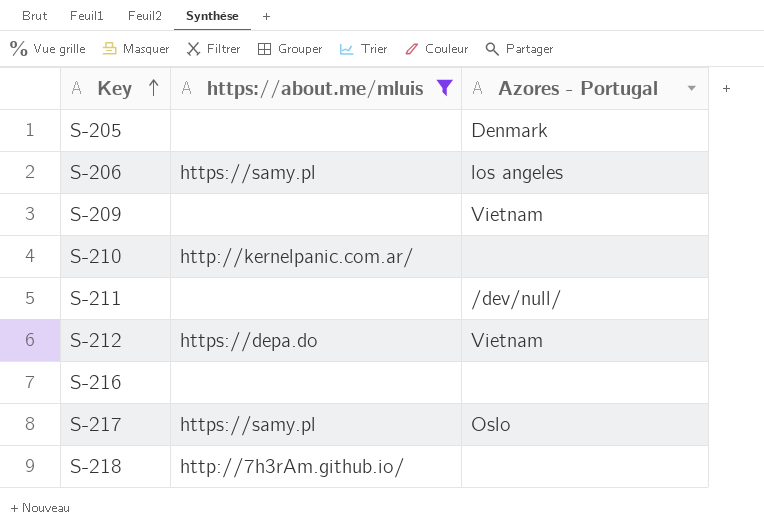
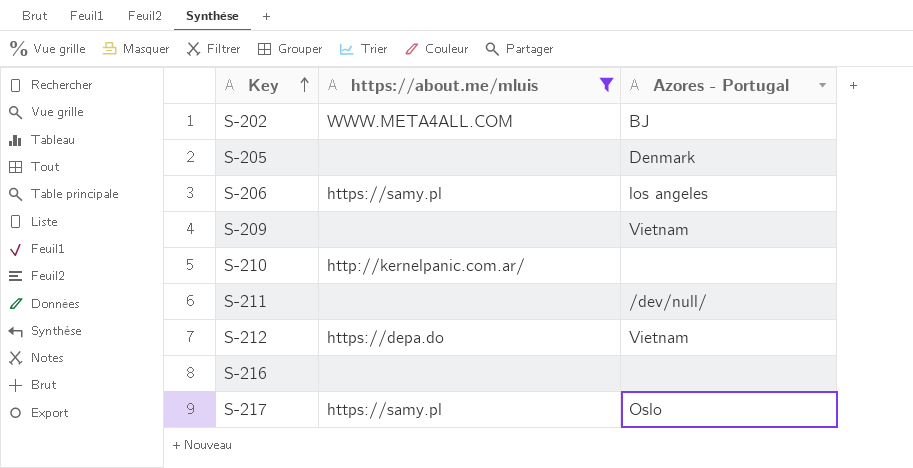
row S-218: http://7h3rAm.github.io/ | none -> none
row S-202: none -> WWW.META4ALL.COM | BJ

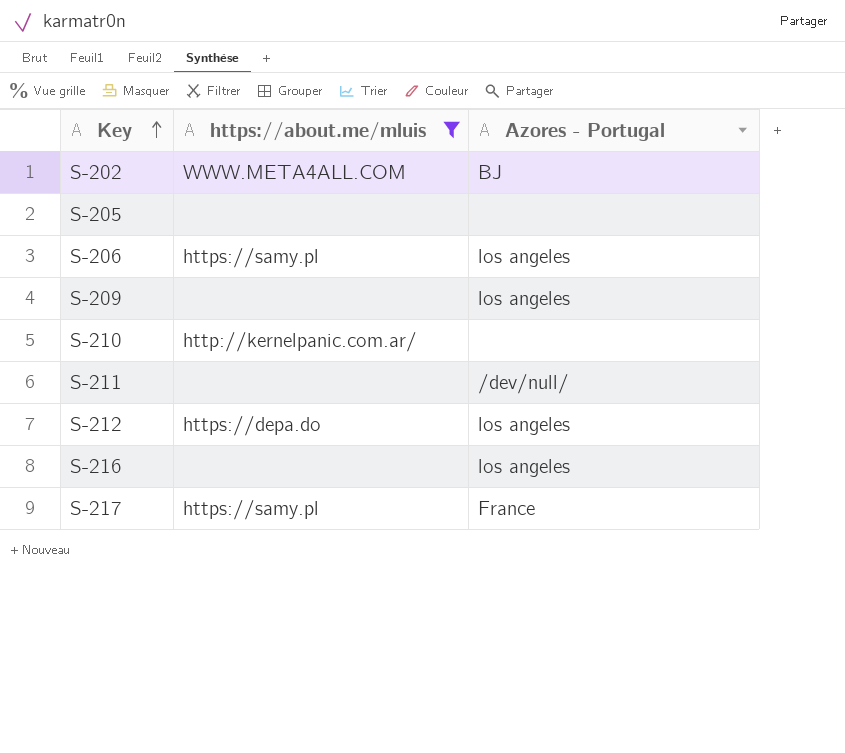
S-205 | Azores - Portugal: Denmark -> none
S-209 | Azores - Portugal: Vietnam -> los angeles
S-212 | Azores - Portugal: Vietnam -> los angeles
S-216 | Azores - Portugal: none -> los angeles
S-217 | Azores - Portugal: Oslo -> France

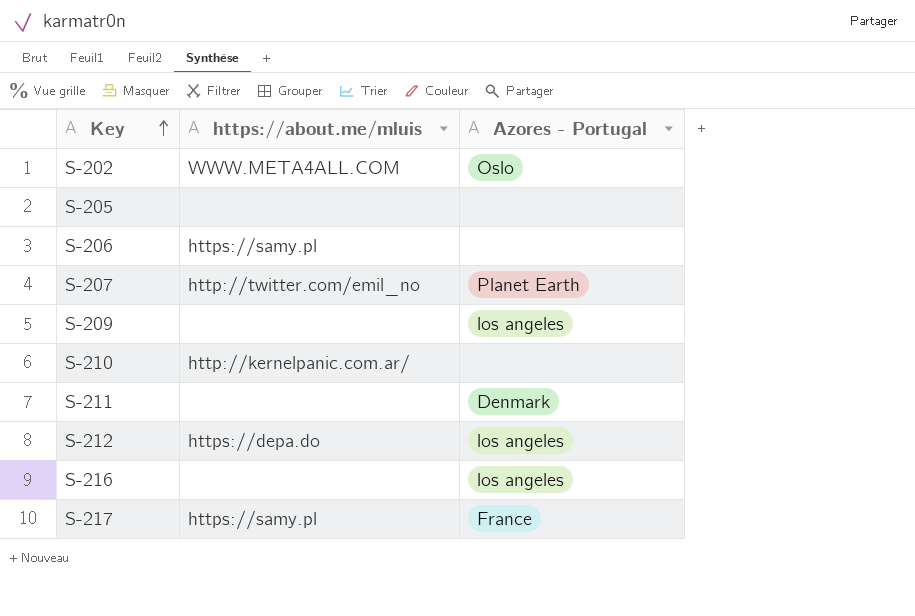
filter: https://about.me/mluis != http://twitter.com/emil_no -> none
S-202 | Azores - Portugal: BJ -> Oslo
S-206 | Azores - Portugal: los angeles -> none
S-211 | Azores - Portugal: /dev/null/ -> Denmark

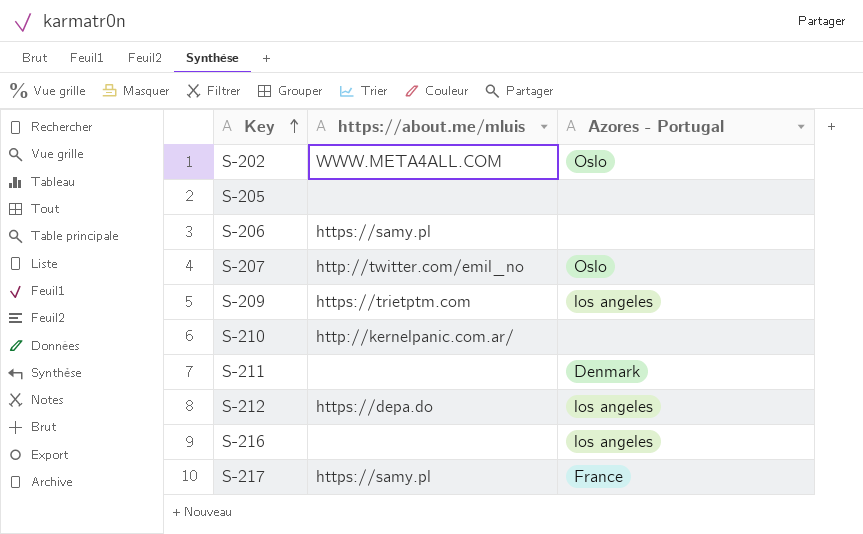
S-207 | Azores - Portugal: Planet Earth -> Oslo
S-209 | https://about.me/mluis: none -> https://trietptm.com

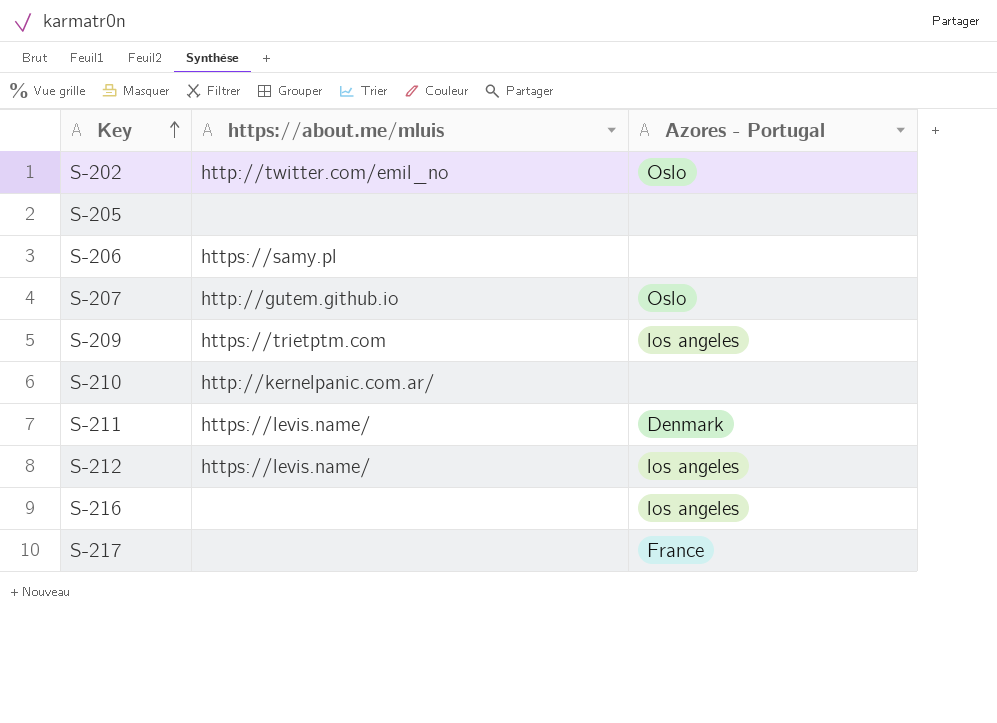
S-202 | https://about.me/mluis: WWW.META4ALL.COM -> http://twitter.com/emil_no
S-207 | https://about.me/mluis: http://twitter.com/emil_no -> http://gutem.github.io
S-211 | https://about.me/mluis: none -> https://levis.name/
S-212 | https://about.me/mluis: https://depa.do -> https://levis.name/
S-217 | https://about.me/mluis: https://samy.pl -> none

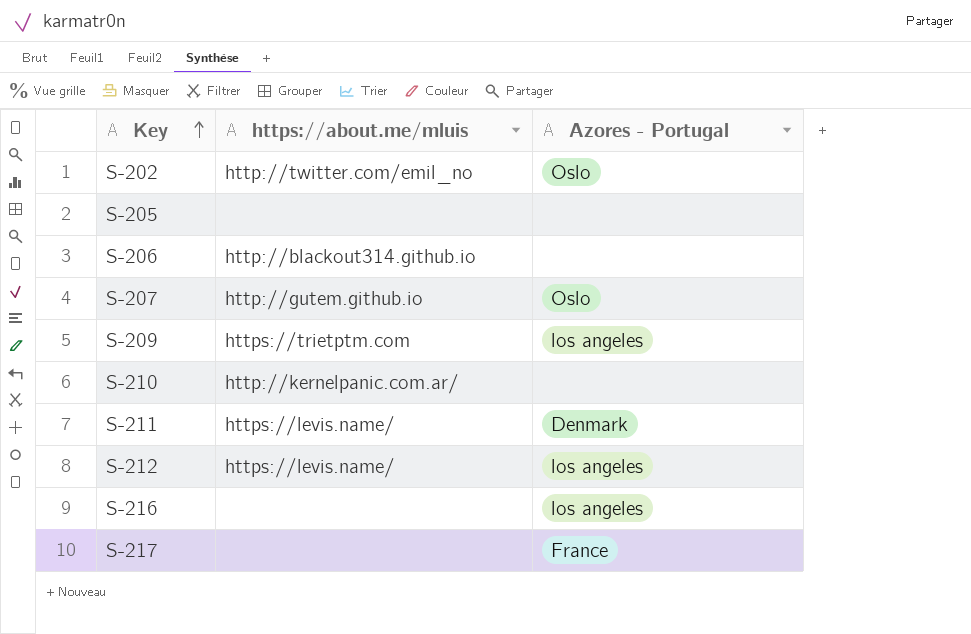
S-206 | https://about.me/mluis: https://samy.pl -> http://blackout314.github.io

